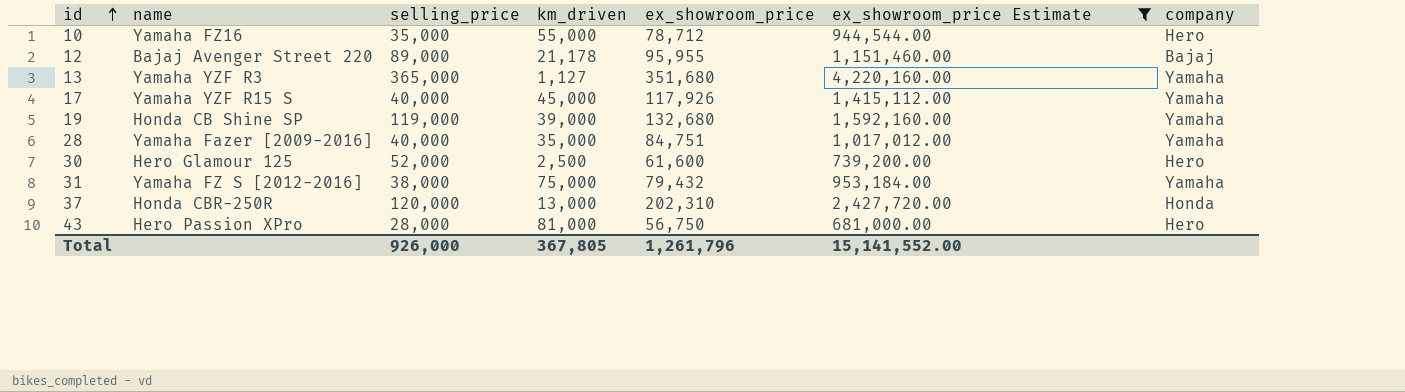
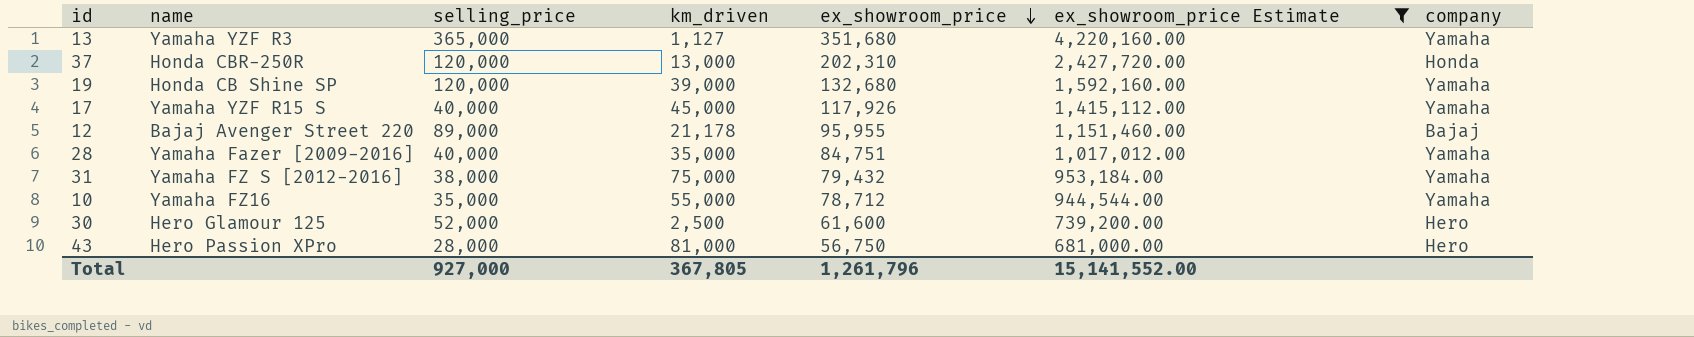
row order: id ascending -> ex_showroom_price descending
19 | selling_price: 119,000 -> 120,000
10 | company: Hero -> Yamaha
Total | selling_price: 926,000 -> 927,000

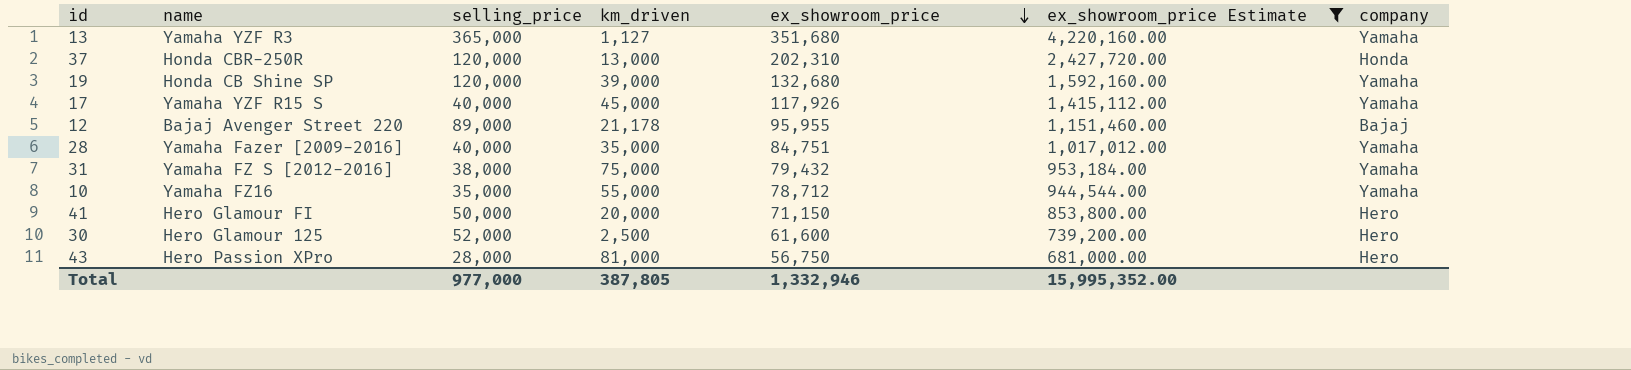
row 41: none -> Hero Glamour FI | 50,000 | 20,000 | 71,150 | 853,800.00 | Hero
Total | selling_price: 927,000 -> 977,000
Total | km_driven: 367,805 -> 387,805
Total | ex_showroom_price: 1,261,796 -> 1,332,946
Total | ex_showroom_price Estimate: 15,141,552.00 -> 15,995,352.00

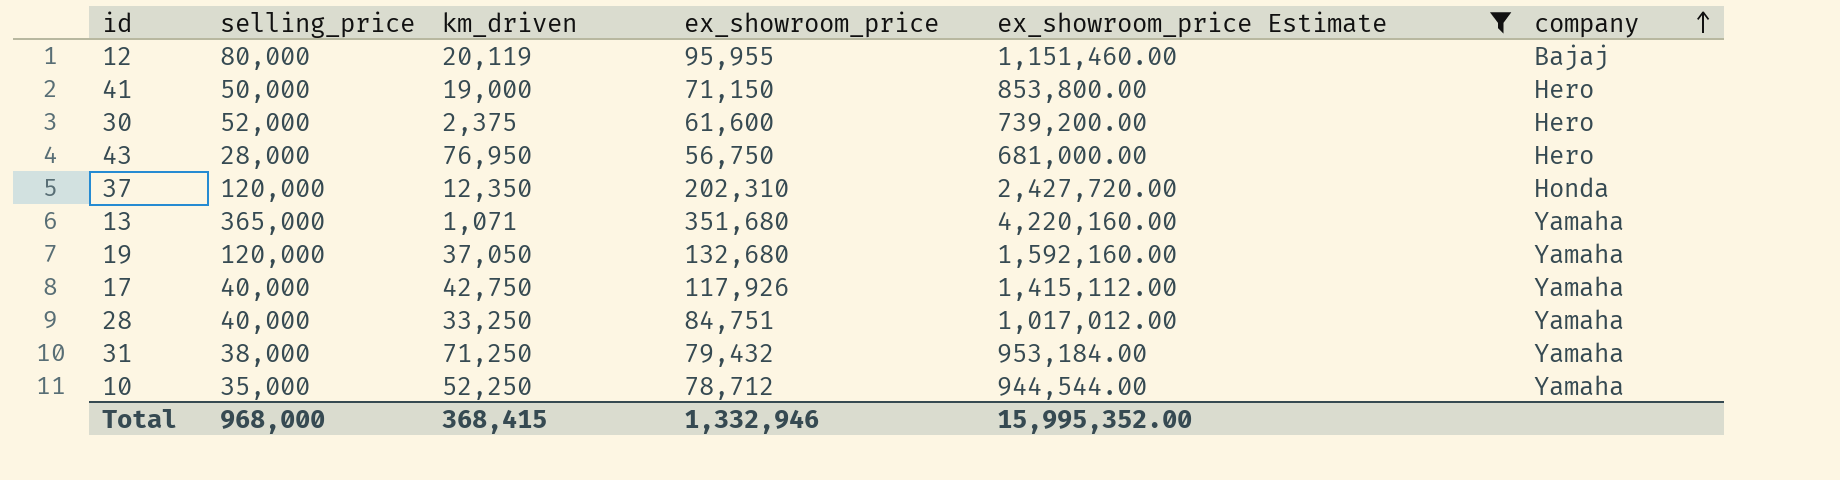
row order: ex_showroom_price descending -> company ascending
column name | position: 2 -> none
12 | selling_price: 89,000 -> 80,000
12 | km_driven: 21,178 -> 20,119
41 | km_driven: 20,000 -> 19,000
30 | km_driven: 2,500 -> 2,375
43 | km_driven: 81,000 -> 76,950
37 | km_driven: 13,000 -> 12,350
13 | km_driven: 1,127 -> 1,071
19 | km_driven: 39,000 -> 37,050
17 | km_driven: 45,000 -> 42,750
28 | km_driven: 35,000 -> 33,250
31 | km_driven: 75,000 -> 71,250
10 | km_driven: 55,000 -> 52,250
Total | selling_price: 977,000 -> 968,000
Total | km_driven: 387,805 -> 368,415

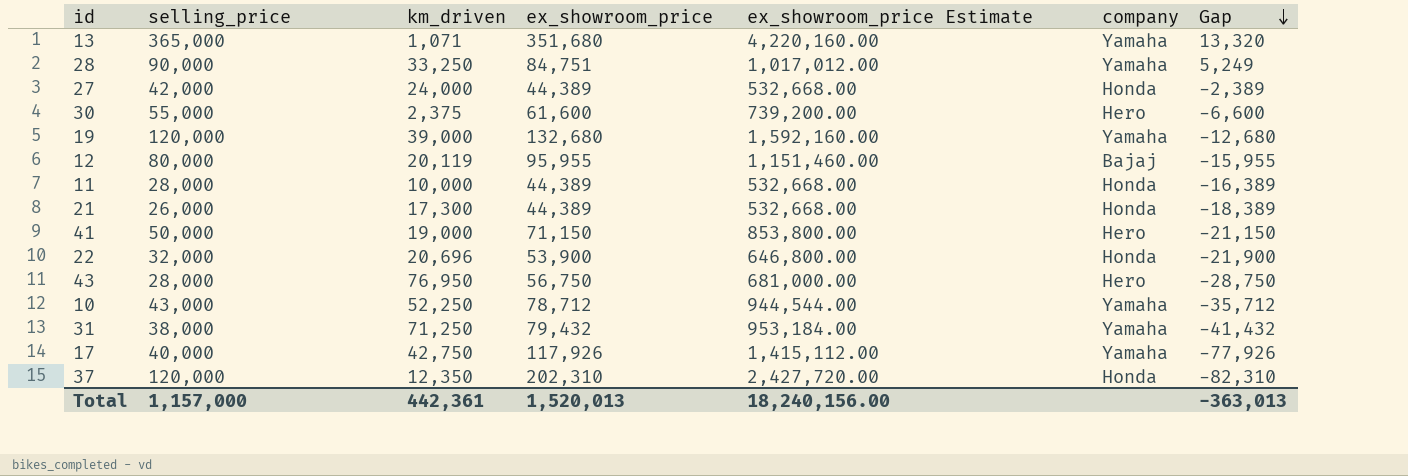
filter: ex_showroom_price Estimate >= 681,000.00 -> none
row order: company ascending -> Gap descending
column Gap | formula: none -> [selling_price] - [ex_showroom_price]
28 | selling_price: 40,000 -> 90,000
30 | selling_price: 52,000 -> 55,000
19 | km_driven: 37,050 -> 39,000
10 | selling_price: 35,000 -> 43,000
Total | selling_price: 968,000 -> 1,157,000
Total | km_driven: 368,415 -> 442,361
Total | ex_showroom_price: 1,332,946 -> 1,520,013
Total | ex_showroom_price Estimate: 15,995,352.00 -> 18,240,156.00

